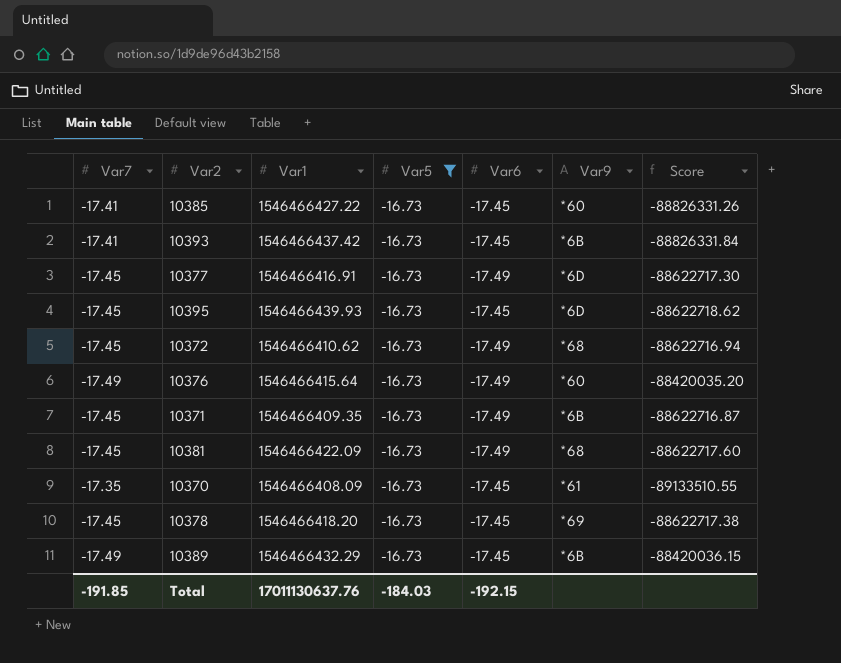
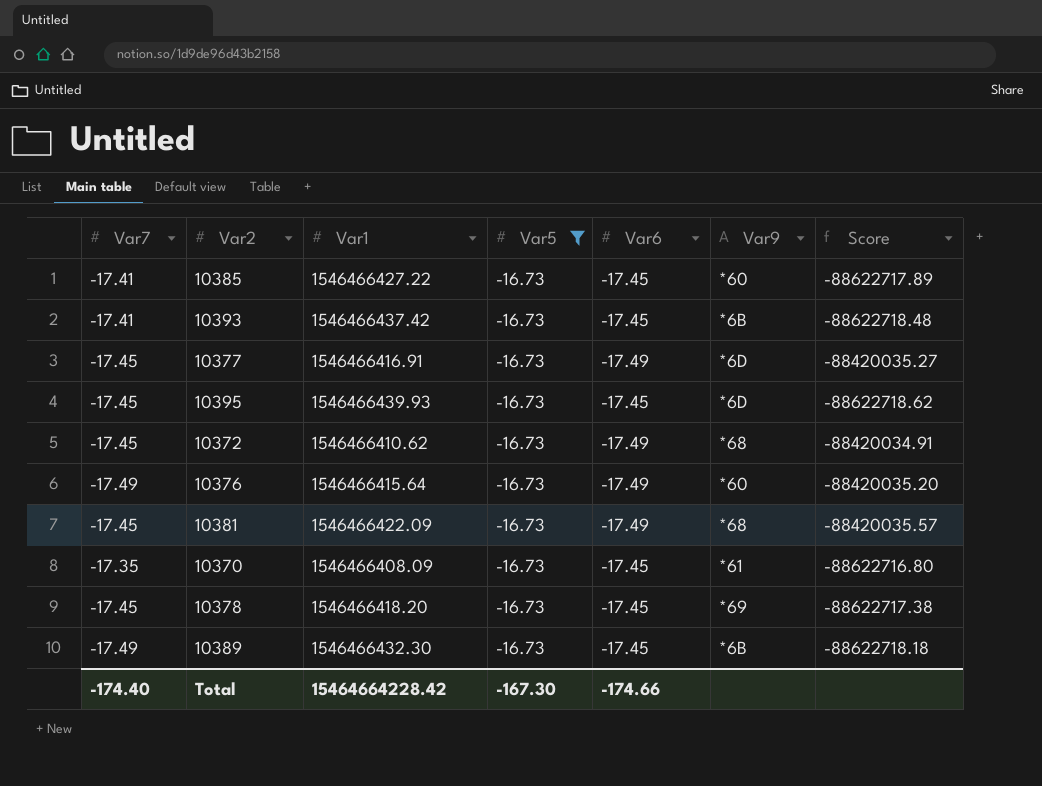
column Score | formula: [Var1] / [Var7] -> [Var1] / [Var6]
row 10371: -17.45 | 1546466409.35 | -16.73 | -17.49 | *6B | -88622716.87 -> none
10389 | Var1: 1546466432.29 -> 1546466432.30
Total | Var7: -191.85 -> -174.40
Total | Var1: 17011130637.76 -> 15464664228.42
Total | Var5: -184.03 -> -167.30
Total | Var6: -192.15 -> -174.66

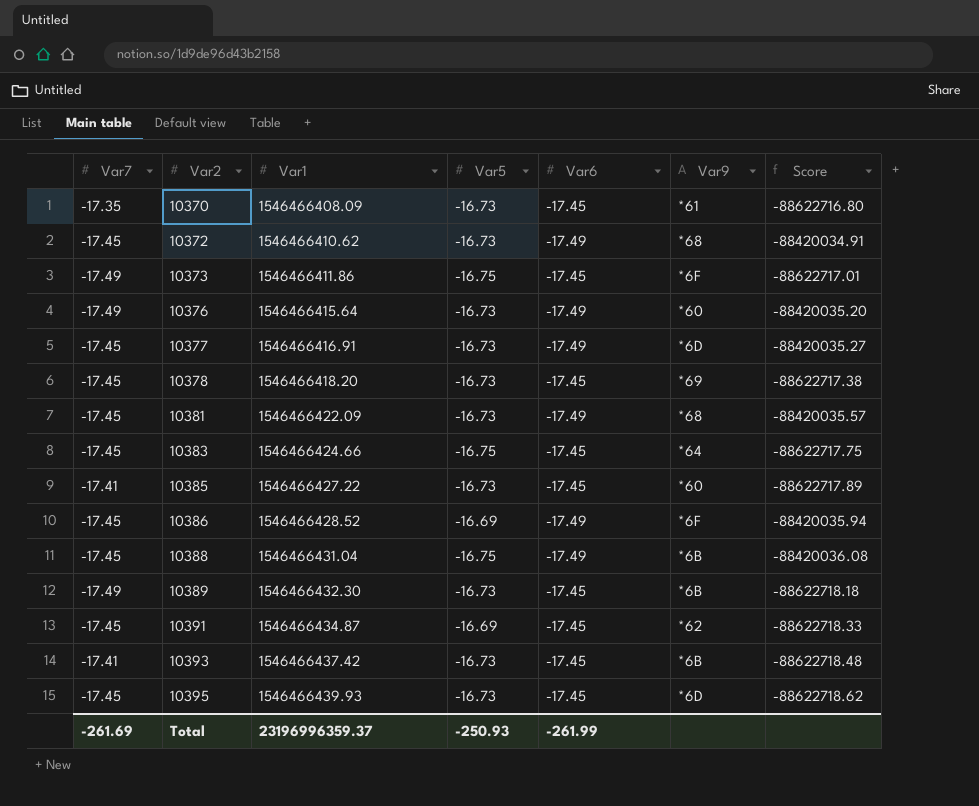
filter: Var5 = -16.73 -> none
row order: none -> Var2 ascending
Total | Var7: -174.40 -> -261.69
Total | Var1: 15464664228.42 -> 23196996359.37
Total | Var5: -167.30 -> -250.93
Total | Var6: -174.66 -> -261.99

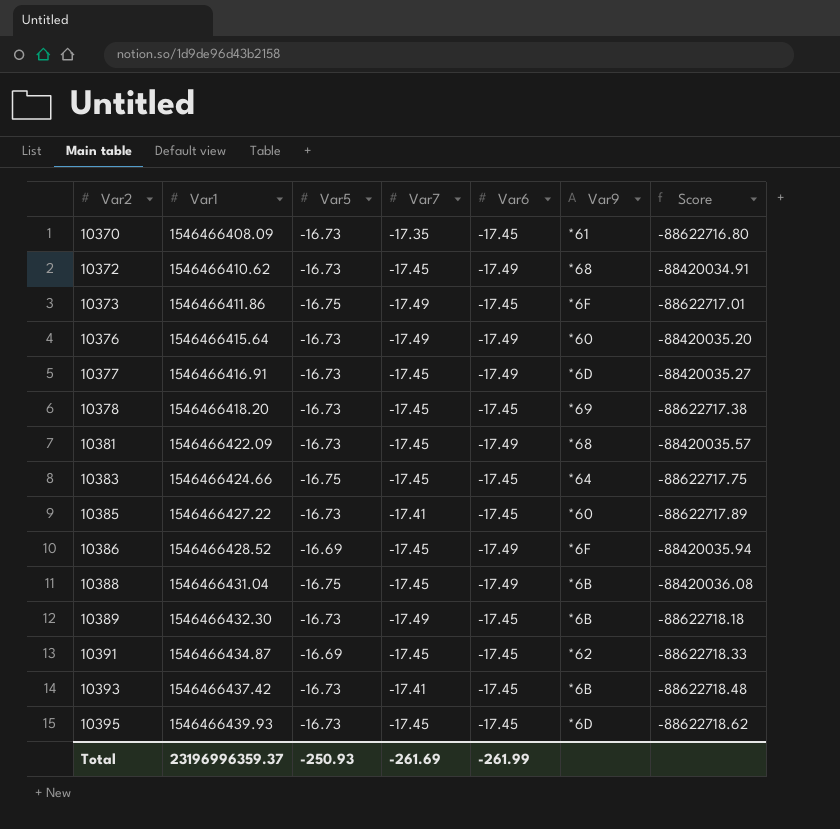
column Var7 | position: 1 -> 4

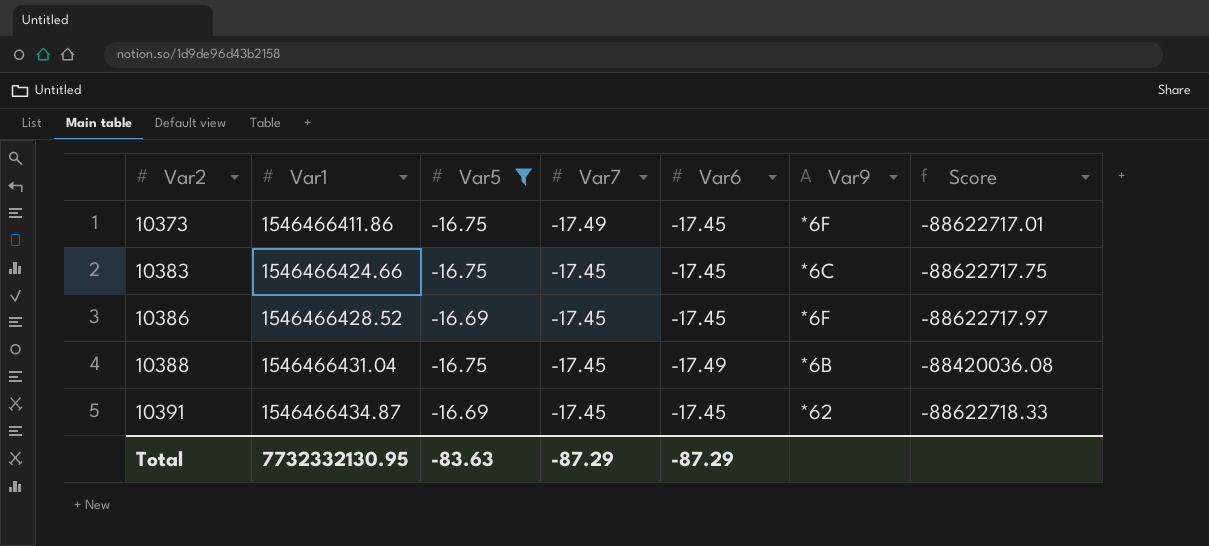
filter: none -> Var5 != -16.73
10383 | Var9: *64 -> *6C
10386 | Var6: -17.49 -> -17.45
10386 | Score: -88420035.94 -> -88622717.97
Total | Var1: 23196996359.37 -> 7732332130.95
Total | Var5: -250.93 -> -83.63
Total | Var7: -261.69 -> -87.29
Total | Var6: -261.99 -> -87.29

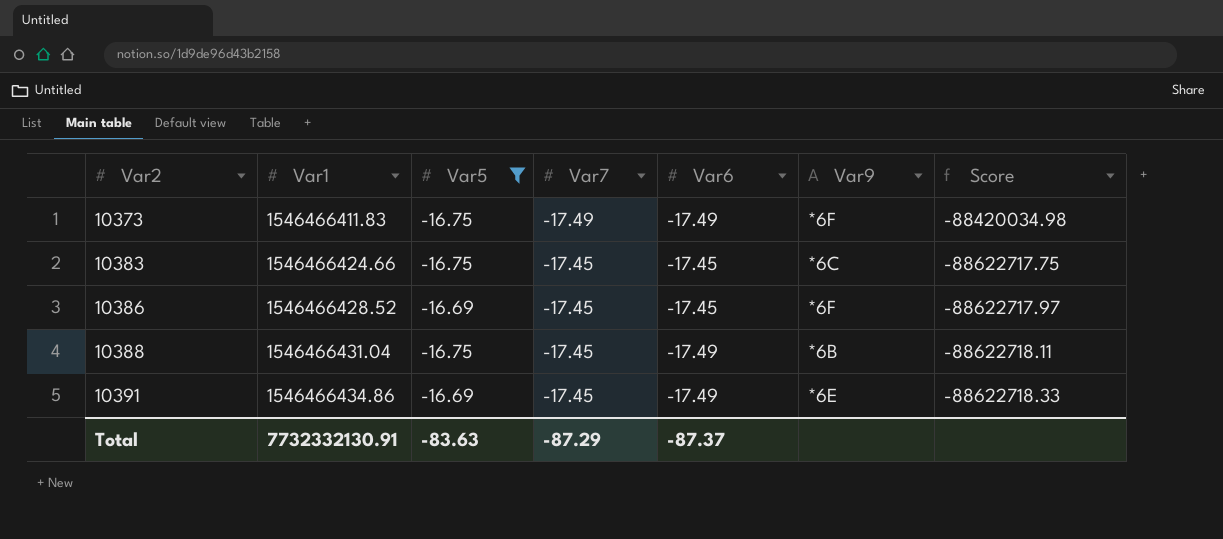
column Score | formula: [Var1] / [Var6] -> [Var1] / [Var7]
10373 | Var1: 1546466411.86 -> 1546466411.83
10373 | Var6: -17.45 -> -17.49
10391 | Var1: 1546466434.87 -> 1546466434.86
10391 | Var6: -17.45 -> -17.49
10391 | Var9: *62 -> *6E
Total | Var1: 7732332130.95 -> 7732332130.91
Total | Var6: -87.29 -> -87.37

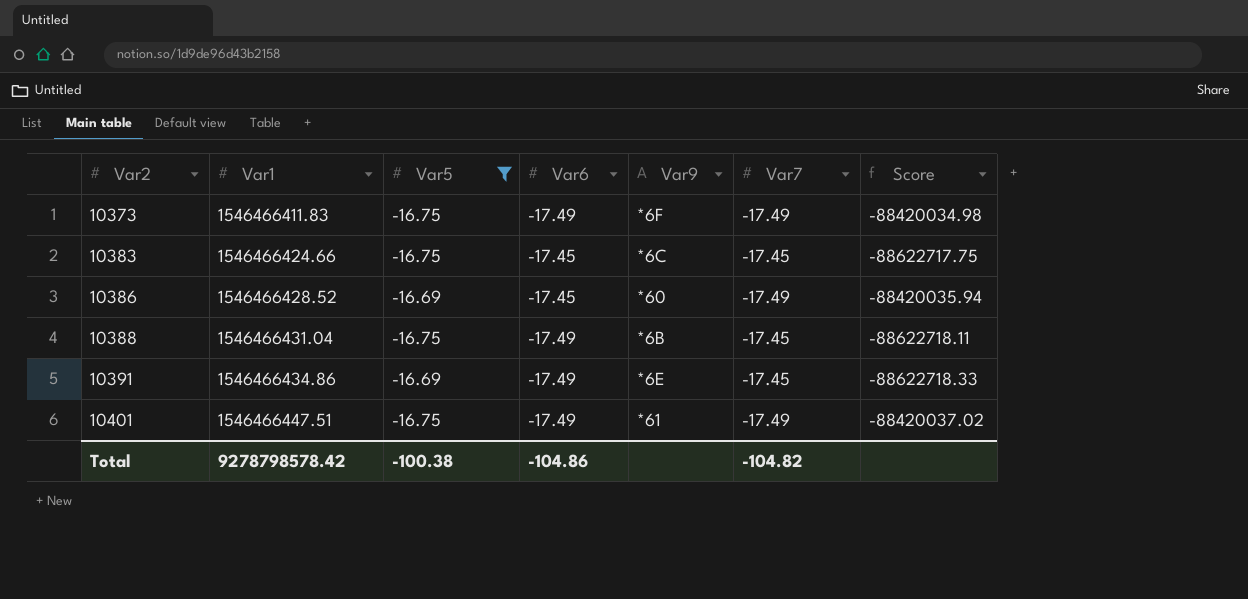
column Var7 | position: 4 -> 6
10386 | Var9: *6F -> *60
10386 | Var7: -17.45 -> -17.49
10386 | Score: -88622717.97 -> -88420035.94
row 10401: none -> 1546466447.51 | -16.75 | -17.49 | *61 | -17.49 | -88420037.02
Total | Var1: 7732332130.91 -> 9278798578.42
Total | Var5: -83.63 -> -100.38
Total | Var6: -87.37 -> -104.86
Total | Var7: -87.29 -> -104.82

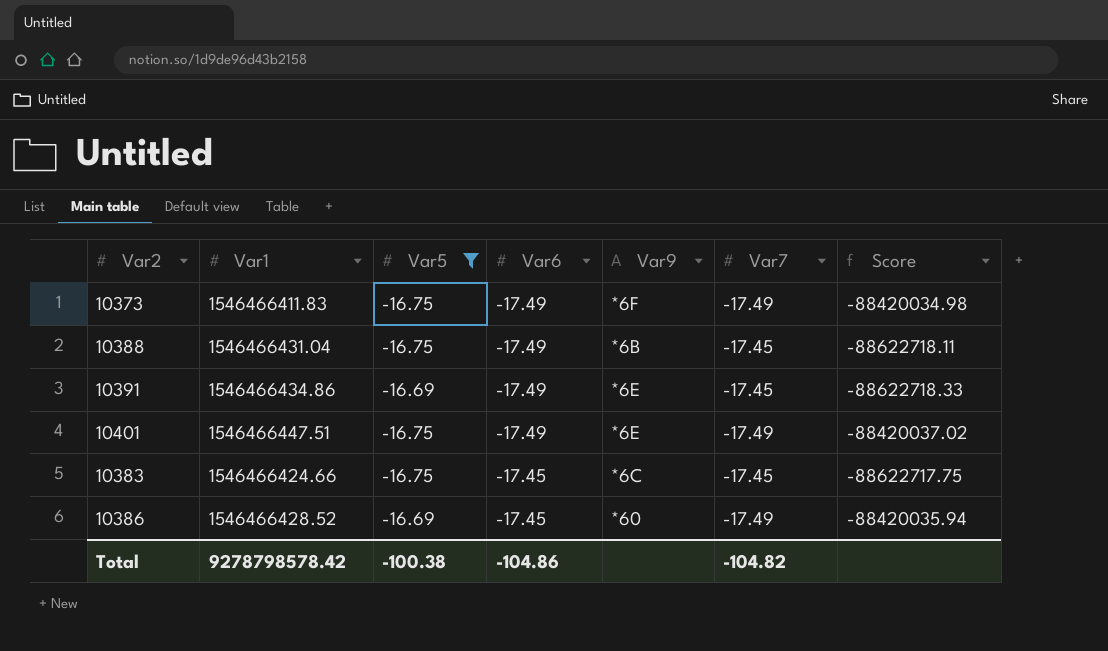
row order: Var2 ascending -> Var6 ascending
10401 | Var9: *61 -> *6E

